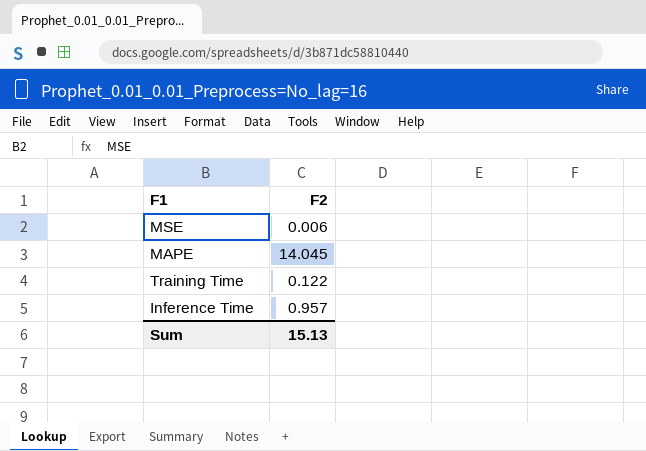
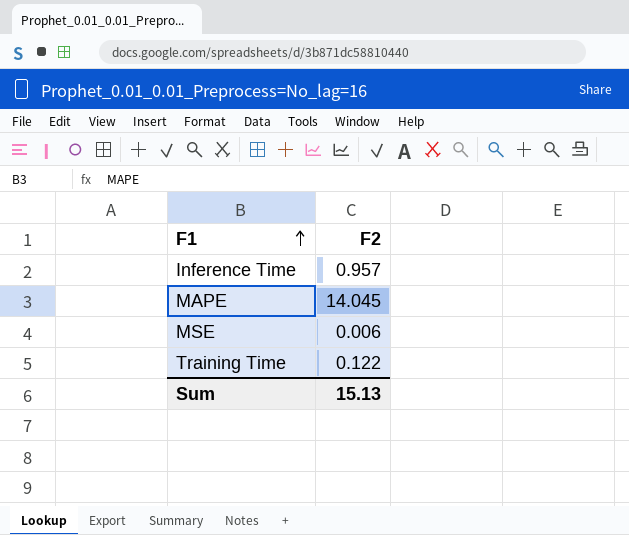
row order: none -> F1 ascending

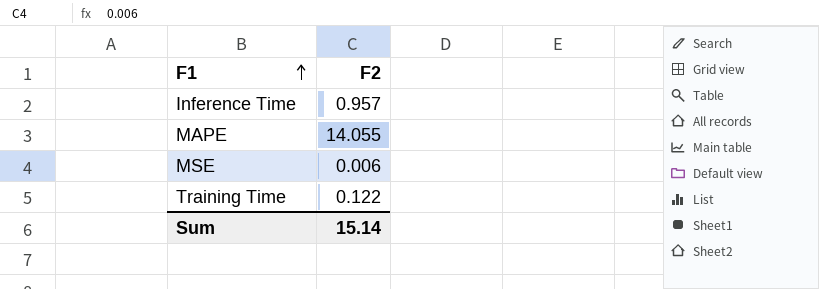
MAPE | F2: 14.045 -> 14.055
Sum | F2: 15.13 -> 15.14

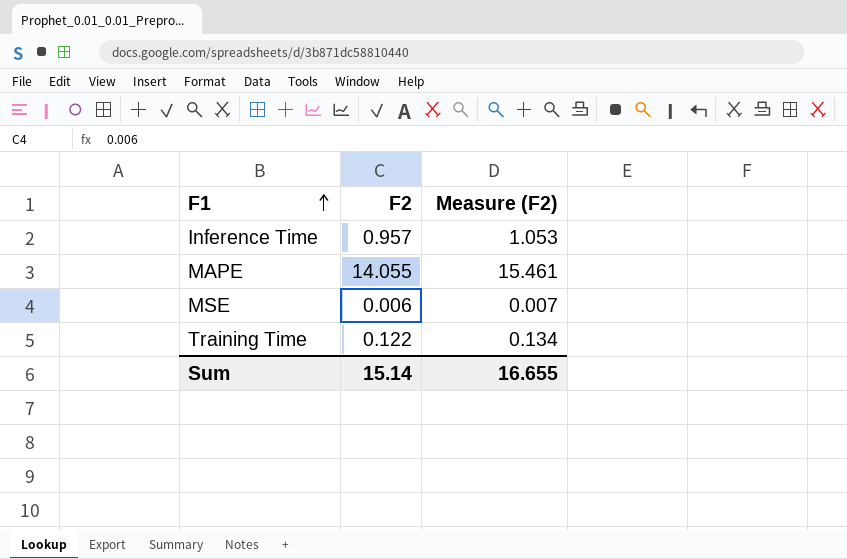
column Measure (F2) | formula: none -> [F2] * 1.1

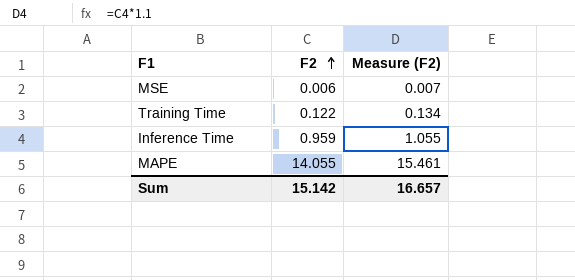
row order: F1 ascending -> F2 ascending
Inference Time | F2: 0.957 -> 0.959
Inference Time | Measure (F2): 1.053 -> 1.055
Sum | F2: 15.14 -> 15.142
Sum | Measure (F2): 16.655 -> 16.657

